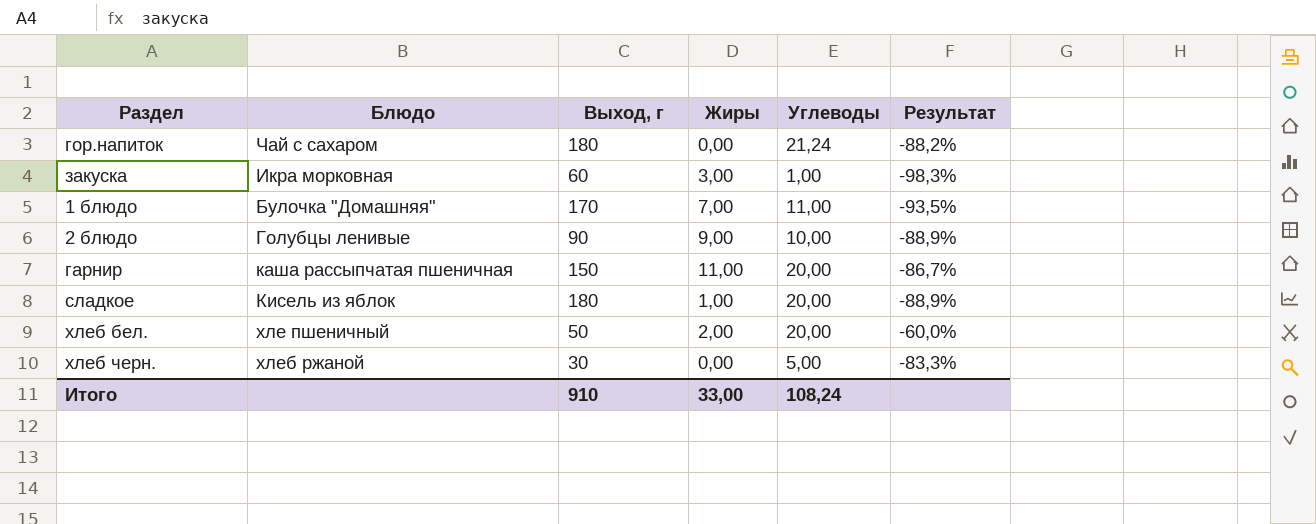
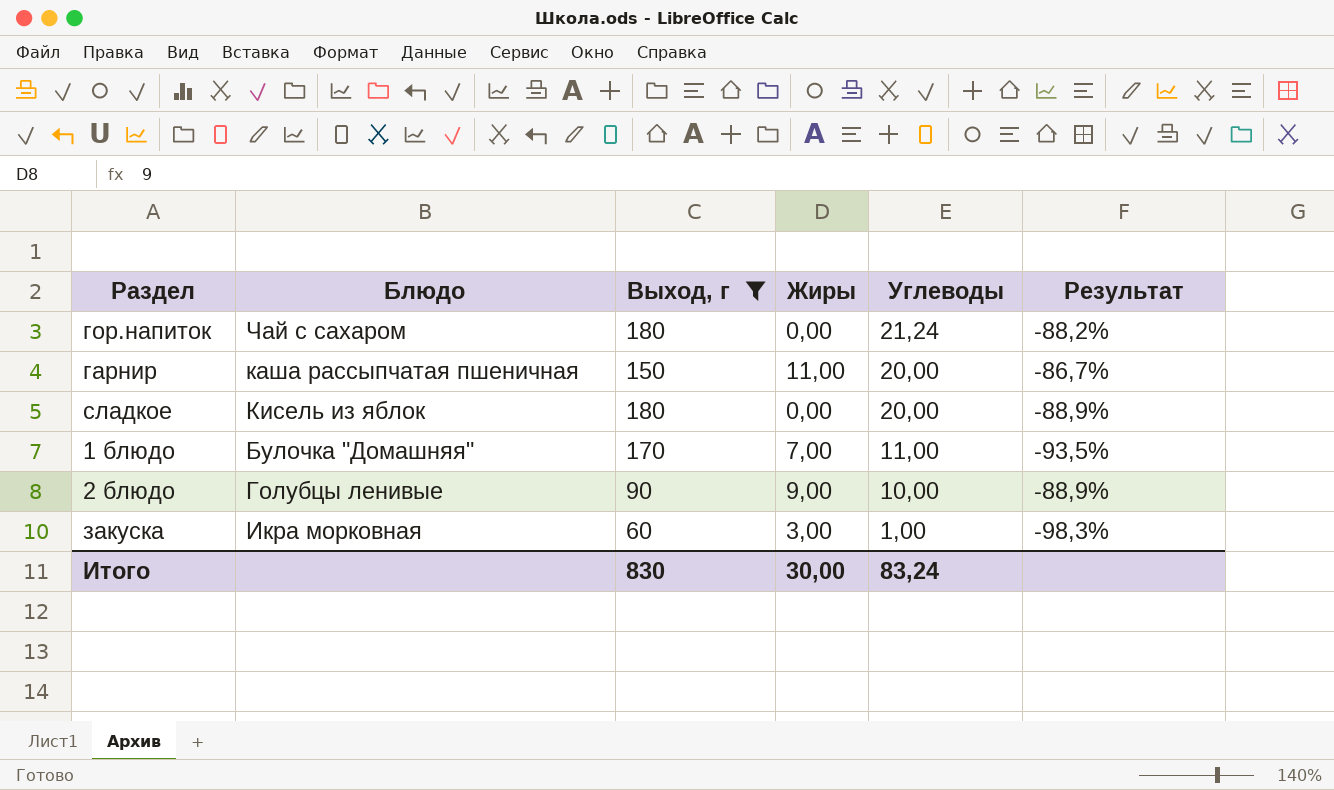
filter: none -> Выход, г >= 60
row order: none -> Углеводы descending
сладкое | Жиры: 1,00 -> 0,00
Итого | Выход, г: 910 -> 830
Итого | Жиры: 33,00 -> 30,00
Итого | Углеводы: 108,24 -> 83,24

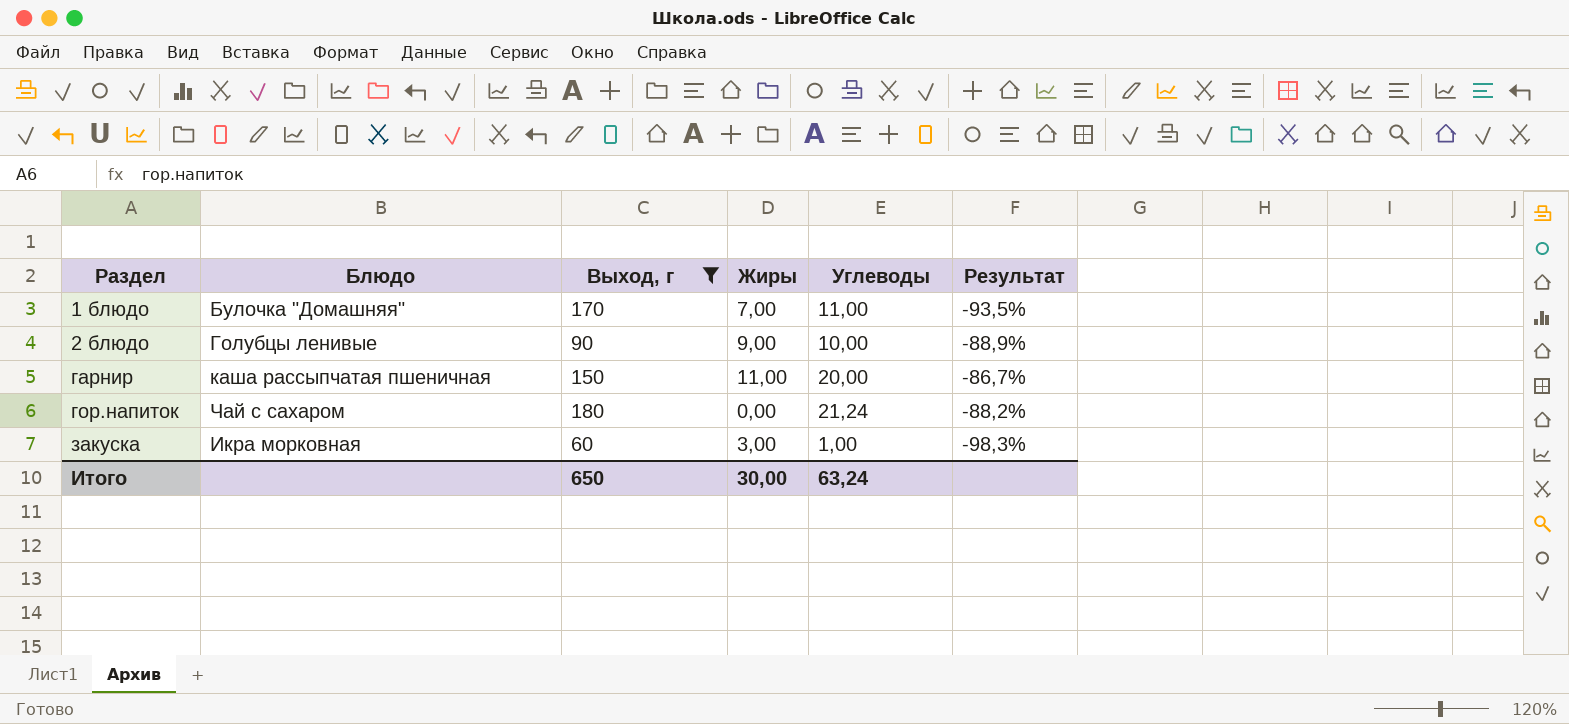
row order: Углеводы descending -> Раздел ascending
row сладкое: Кисель из яблок | 180 | 0,00 | 20,00 | -88,9% -> none
Итого | Выход, г: 830 -> 650
Итого | Углеводы: 83,24 -> 63,24

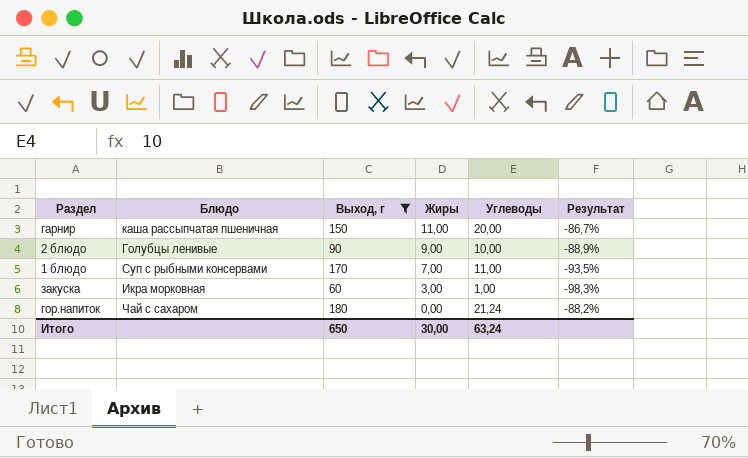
row order: Раздел ascending -> Жиры descending
1 блюдо | Блюдо: Булочка "Домашняя" -> Суп с рыбными консервами

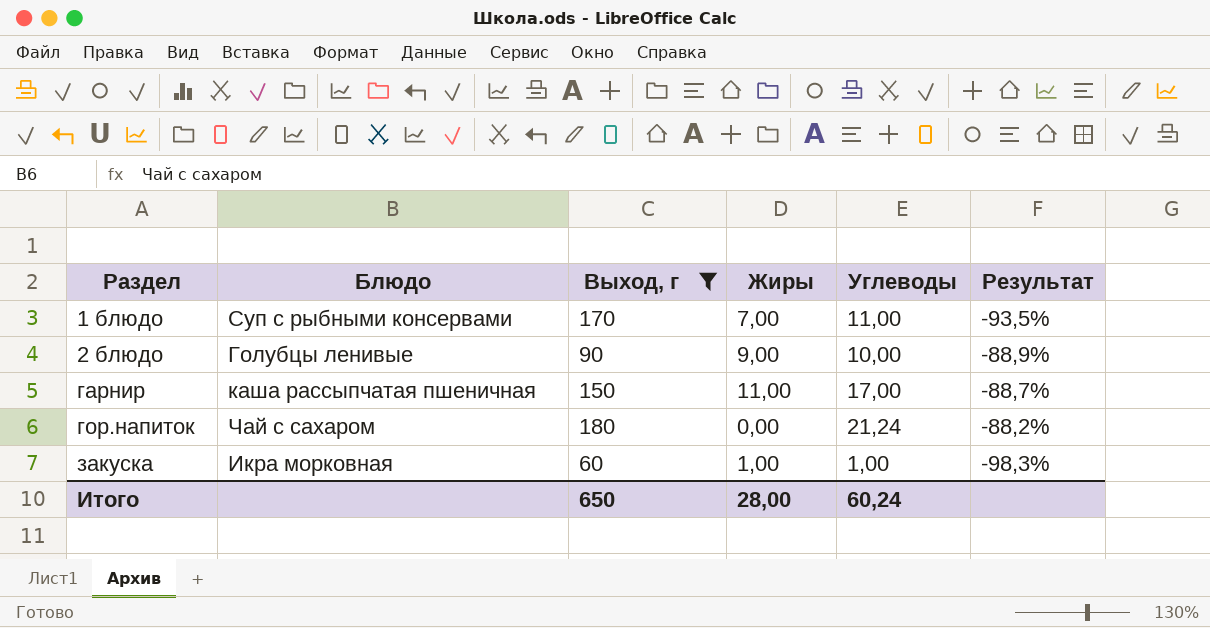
row order: Жиры descending -> Раздел ascending
гарнир | Углеводы: 20,00 -> 17,00
гарнир | Результат: -86,7% -> -88,7%
закуска | Жиры: 3,00 -> 1,00
Итого | Жиры: 30,00 -> 28,00
Итого | Углеводы: 63,24 -> 60,24

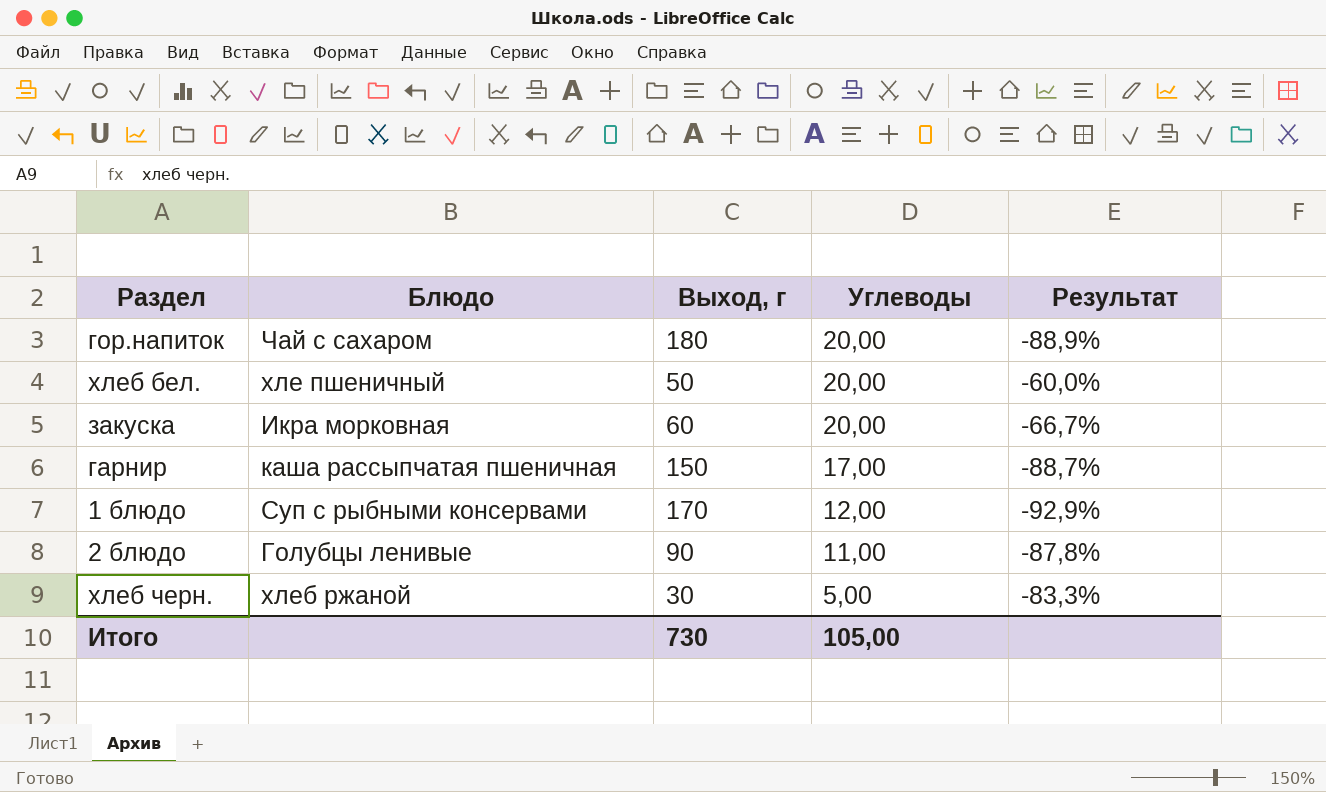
filter: Выход, г >= 60 -> none
row order: Раздел ascending -> Углеводы descending
column Жиры | position: 4 -> none
гор.напиток | Углеводы: 21,24 -> 20,00
гор.напиток | Результат: -88,2% -> -88,9%
закуска | Углеводы: 1,00 -> 20,00
закуска | Результат: -98,3% -> -66,7%
1 блюдо | Углеводы: 11,00 -> 12,00
1 блюдо | Результат: -93,5% -> -92,9%
2 блюдо | Углеводы: 10,00 -> 11,00
2 блюдо | Результат: -88,9% -> -87,8%
Итого | Выход, г: 650 -> 730
Итого | Углеводы: 60,24 -> 105,00

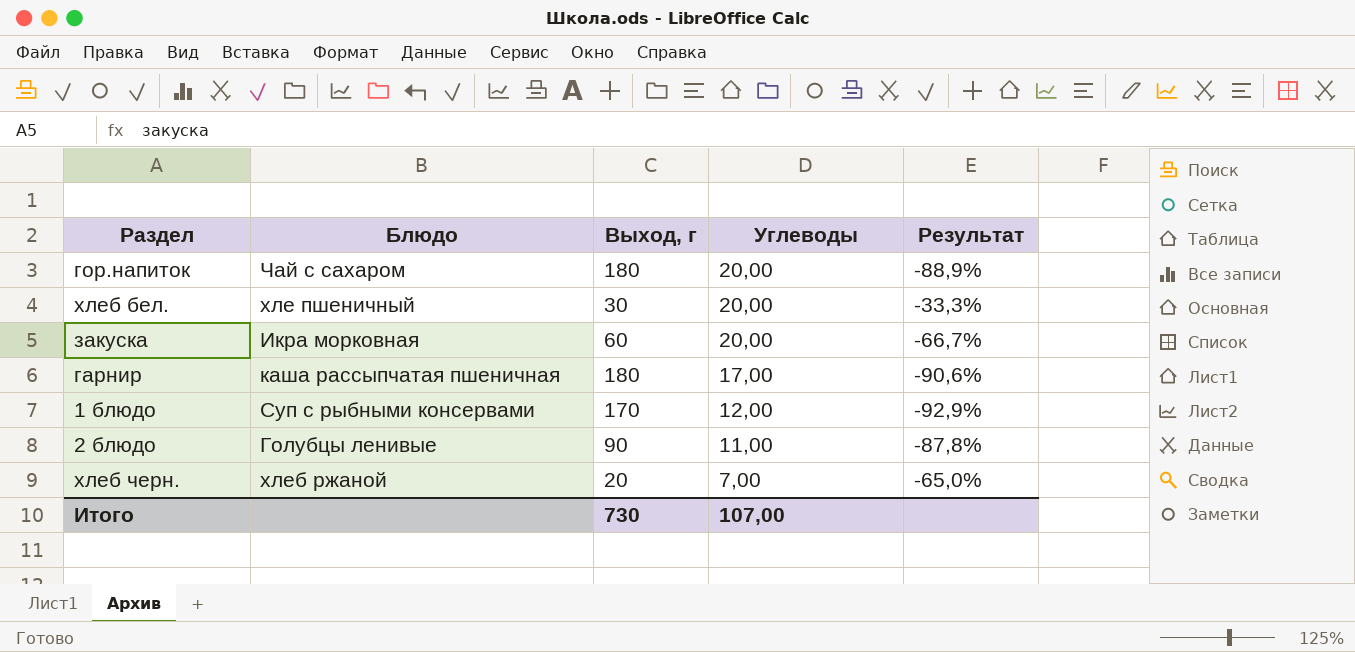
хлеб бел. | Выход, г: 50 -> 30
хлеб бел. | Результат: -60,0% -> -33,3%
гарнир | Выход, г: 150 -> 180
гарнир | Результат: -88,7% -> -90,6%
хлеб черн. | Выход, г: 30 -> 20
хлеб черн. | Углеводы: 5,00 -> 7,00
хлеб черн. | Результат: -83,3% -> -65,0%
Итого | Углеводы: 105,00 -> 107,00

